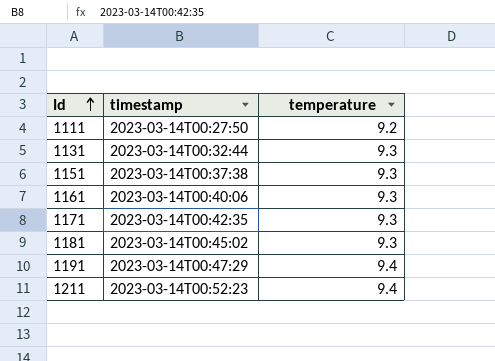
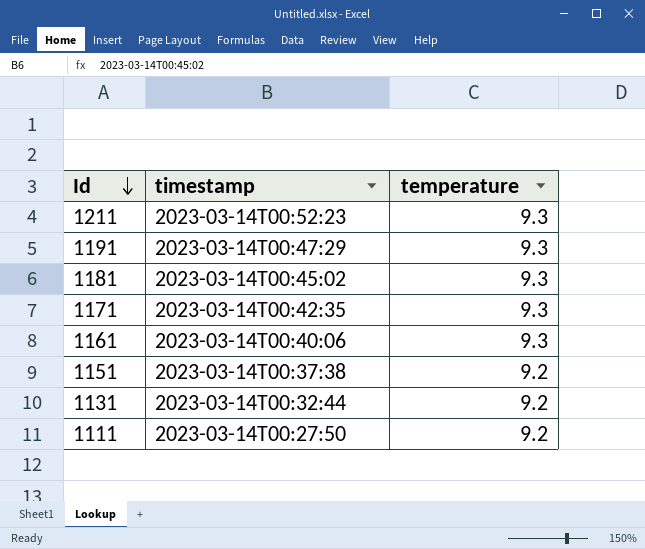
row order: Id ascending -> Id descending
1211 | temperature: 9.4 -> 9.3
1191 | temperature: 9.4 -> 9.3
1151 | temperature: 9.3 -> 9.2
1131 | temperature: 9.3 -> 9.2

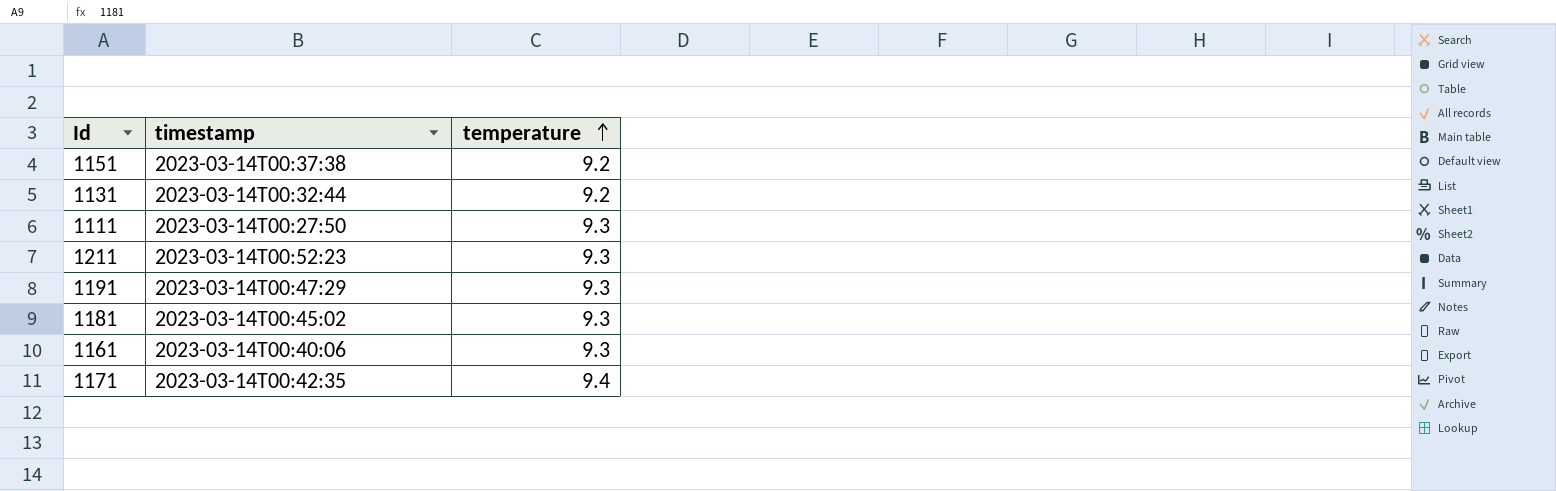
row order: Id descending -> temperature ascending
1111 | temperature: 9.2 -> 9.3
1171 | temperature: 9.3 -> 9.4

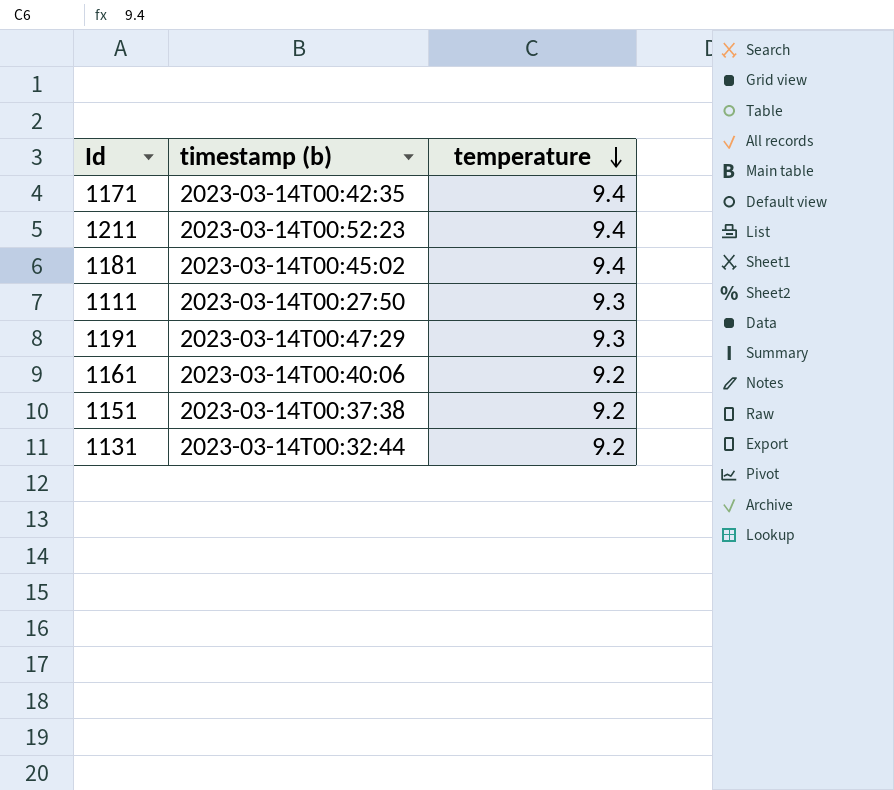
row order: temperature ascending -> temperature descending
column name: timestamp -> timestamp (b)
1211 | temperature: 9.3 -> 9.4
1181 | temperature: 9.3 -> 9.4
1161 | temperature: 9.3 -> 9.2

